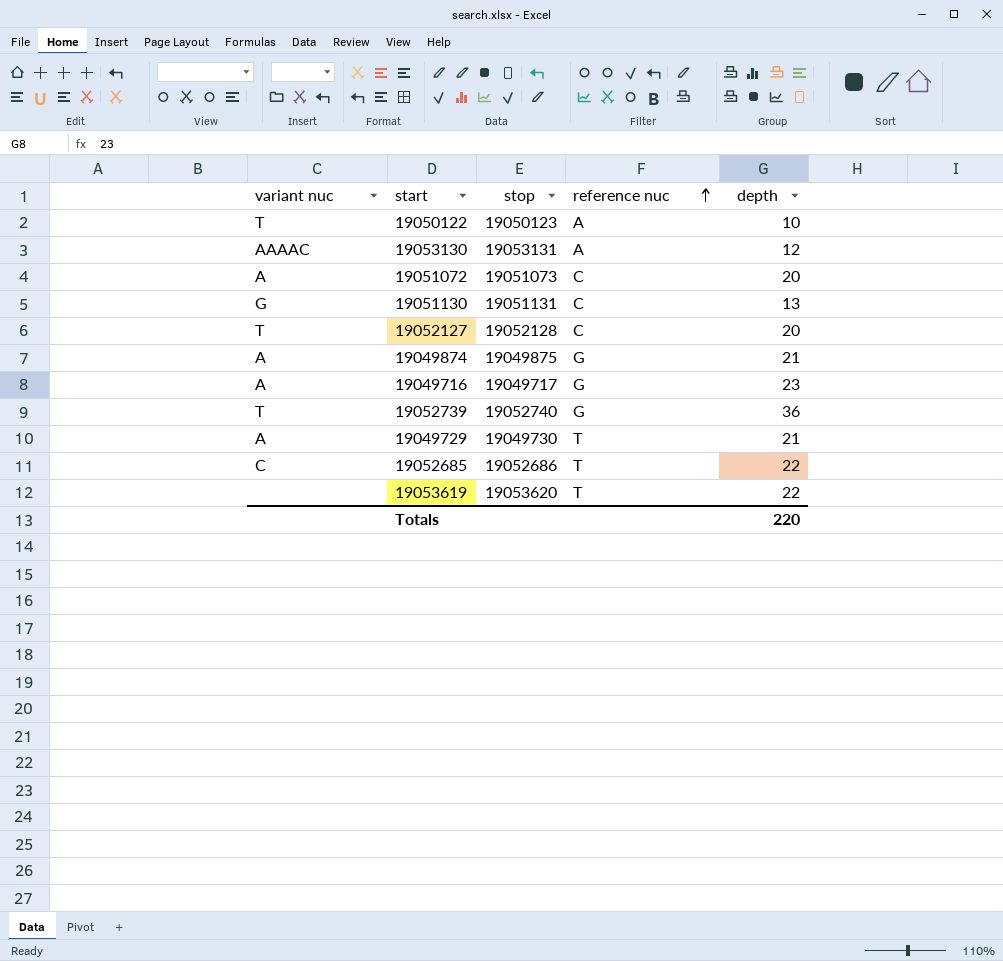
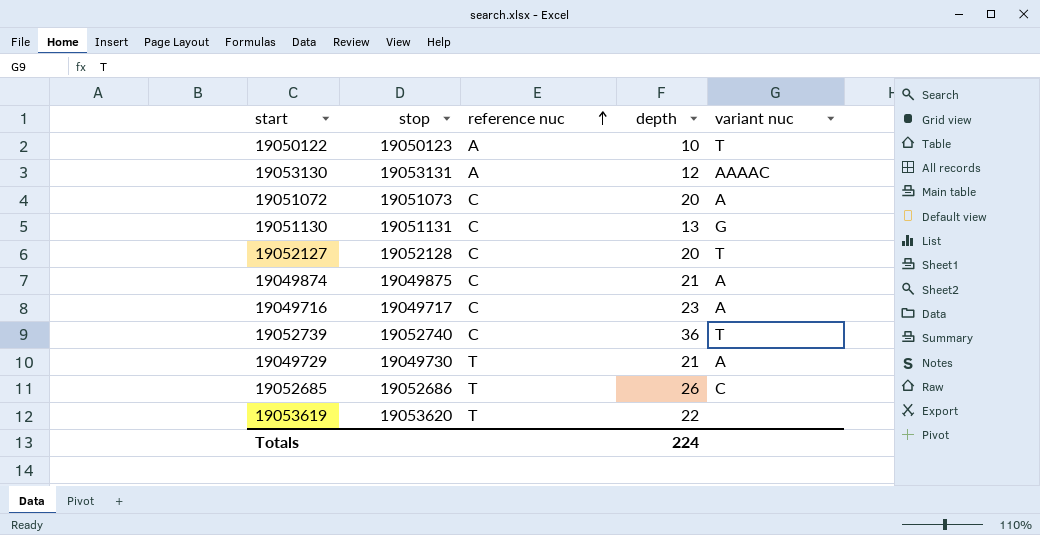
column variant nuc | position: 1 -> 5
19049874 | reference nuc: G -> C
19049716 | reference nuc: G -> C
19052739 | reference nuc: G -> C
19052685 | depth: 22 -> 26
Totals | depth: 220 -> 224

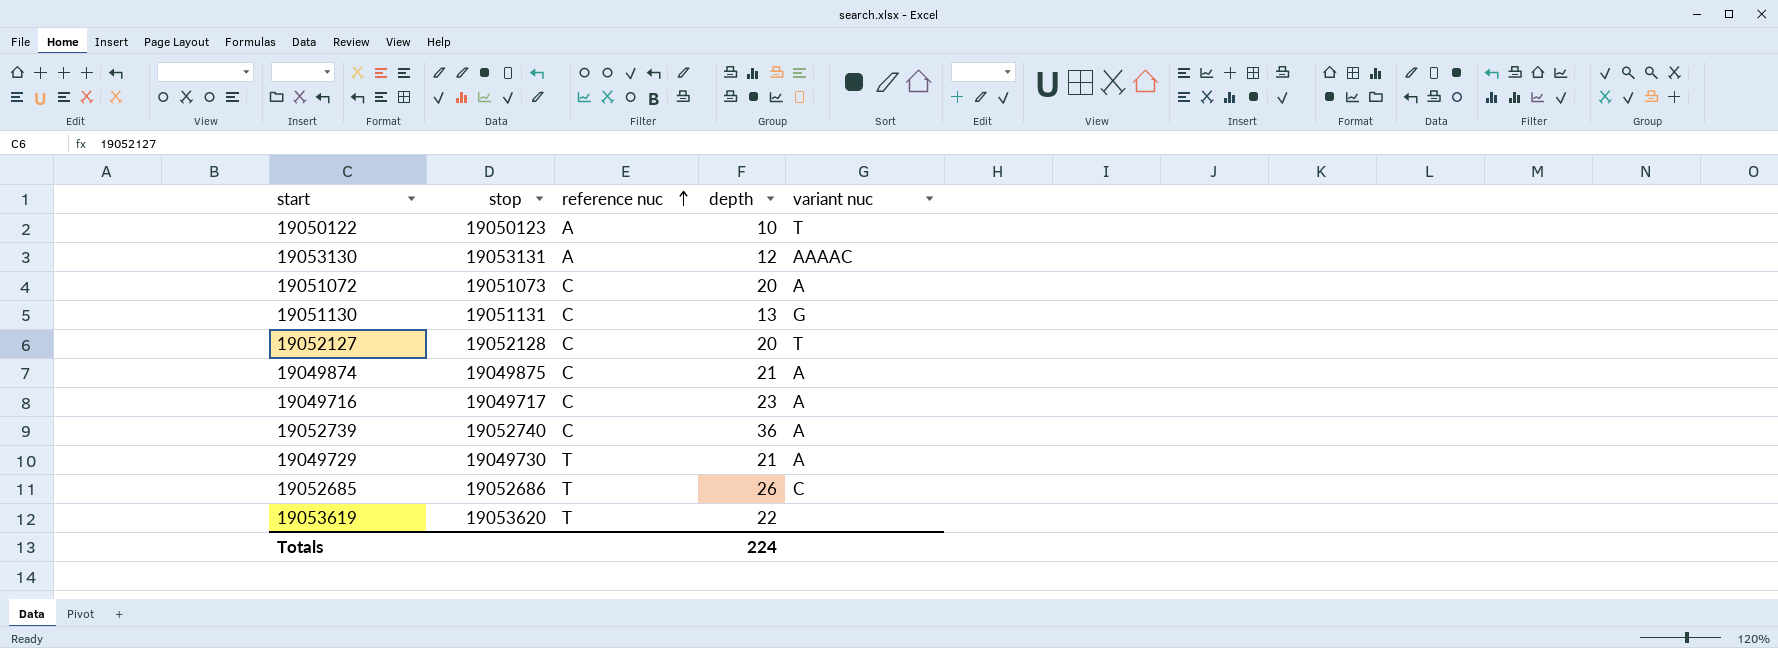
19052739 | variant nuc: T -> A

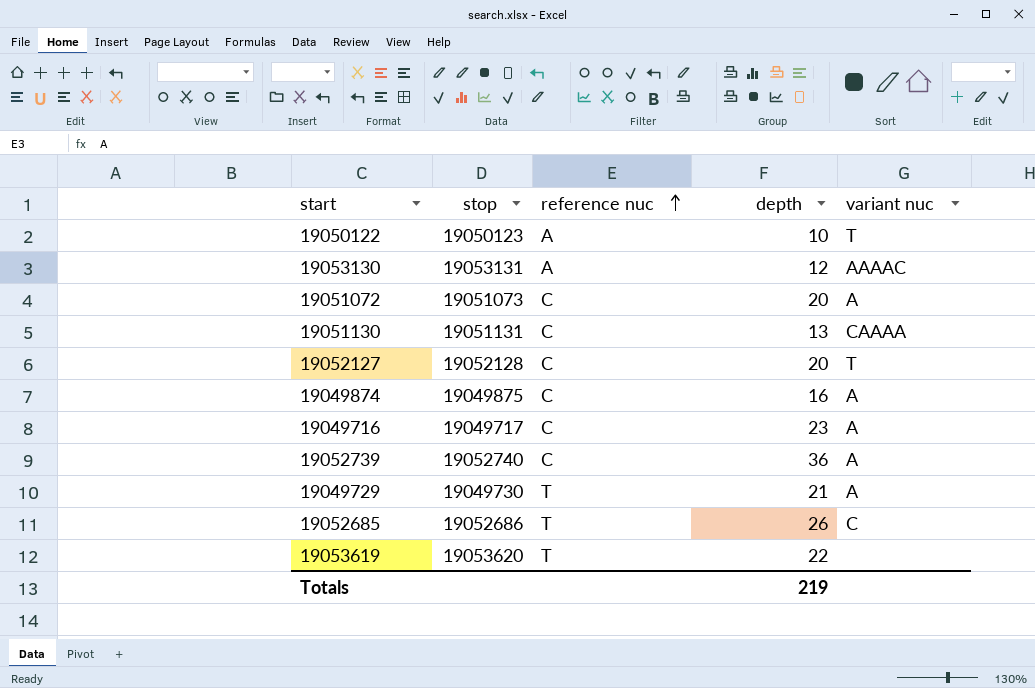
19051130 | variant nuc: G -> CAAAA
19049874 | depth: 21 -> 16
Totals | depth: 224 -> 219

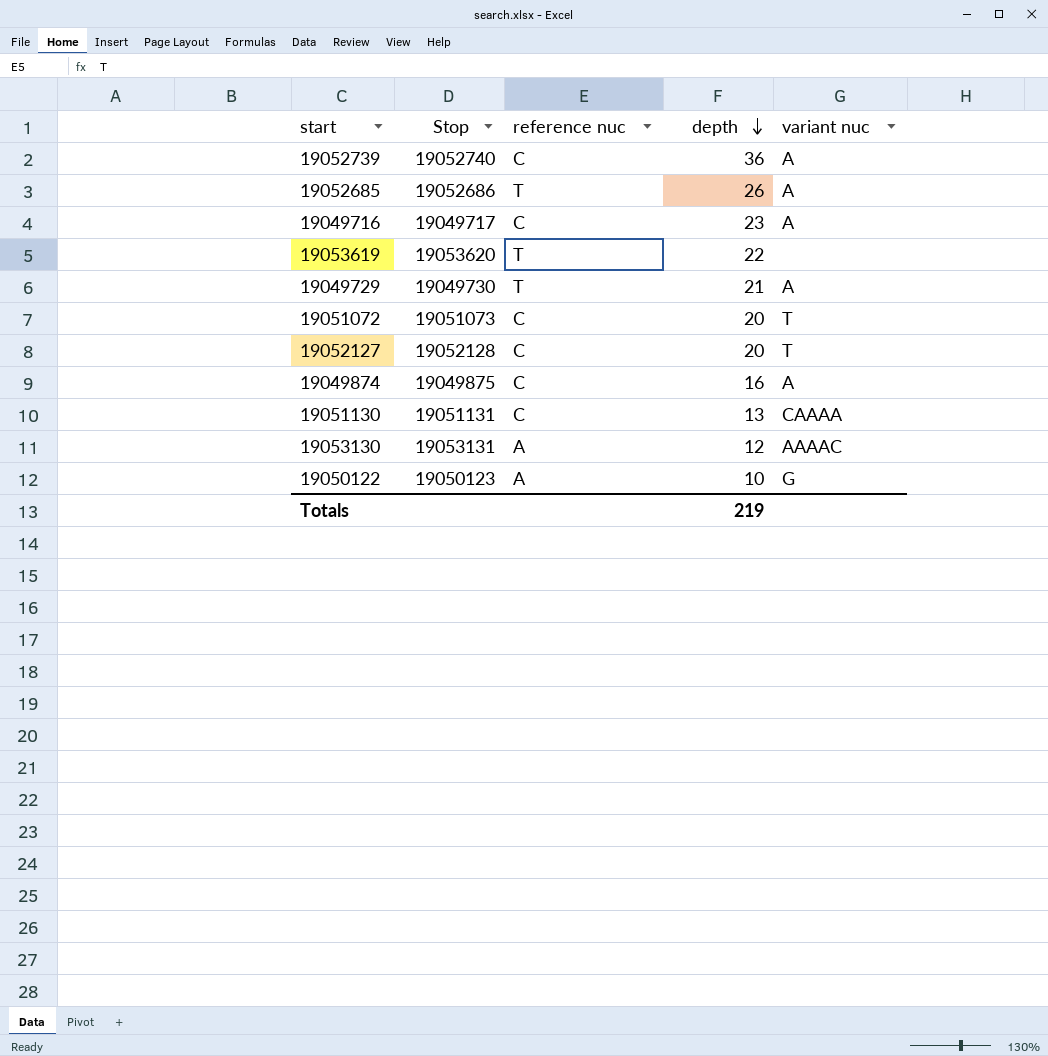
row order: reference nuc ascending -> depth descending
column name: stop -> Stop
19052685 | variant nuc: C -> A
19051072 | variant nuc: A -> T
19050122 | variant nuc: T -> G

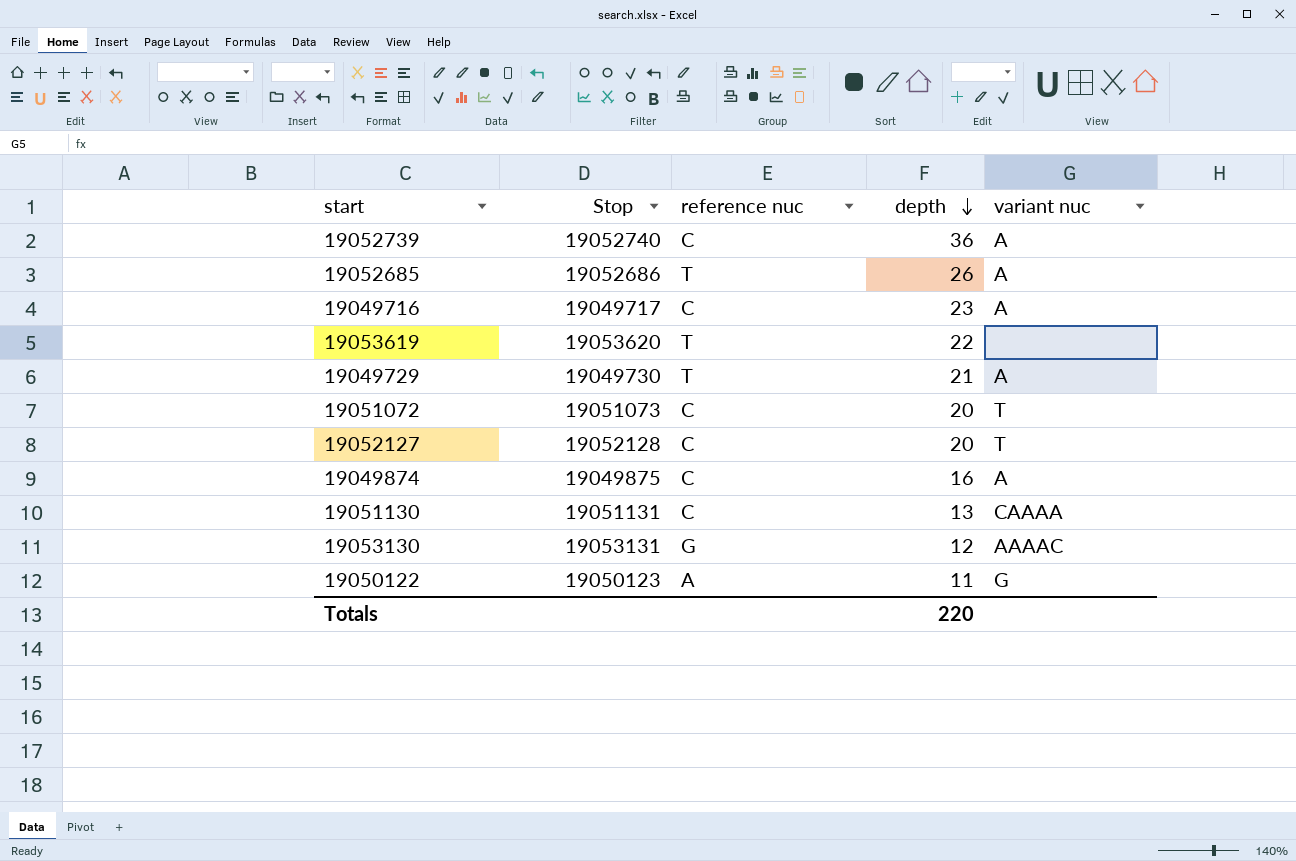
19053130 | reference nuc: A -> G
19050122 | depth: 10 -> 11
Totals | depth: 219 -> 220

